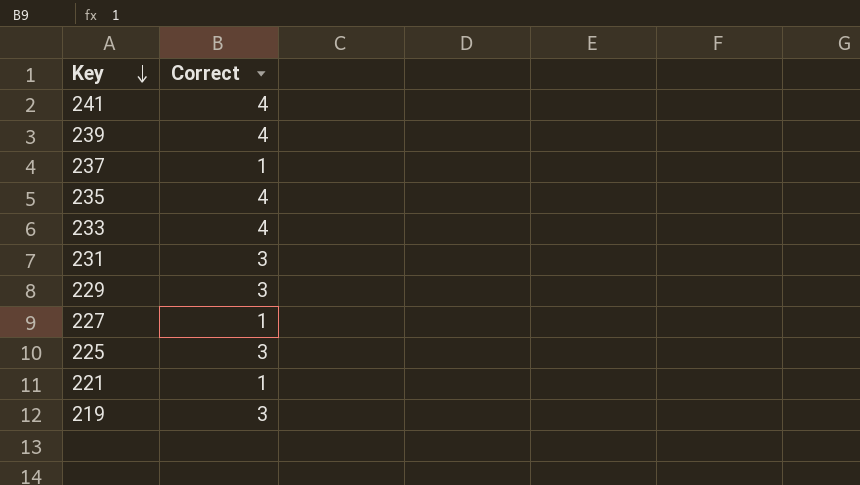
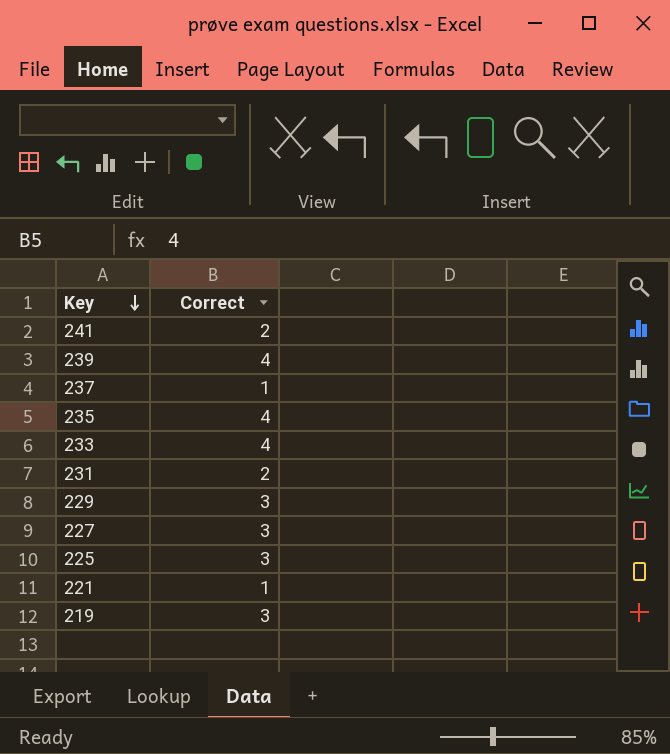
241 | Correct: 4 -> 2
231 | Correct: 3 -> 2
227 | Correct: 1 -> 3

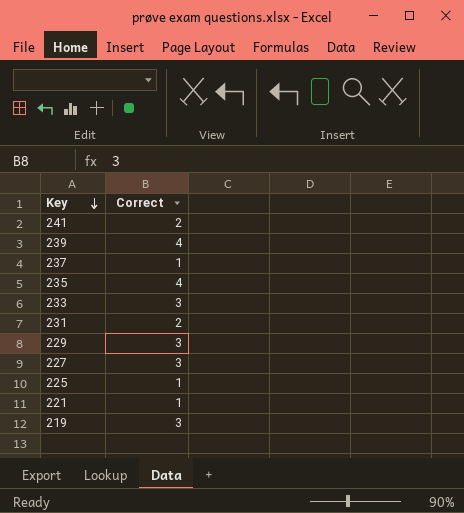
233 | Correct: 4 -> 3
225 | Correct: 3 -> 1

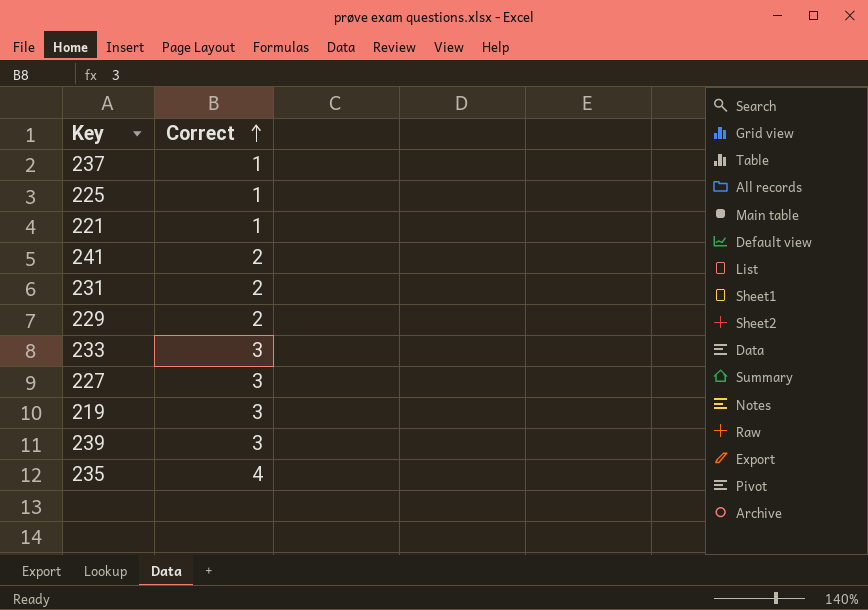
row order: Key descending -> Correct ascending
229 | Correct: 3 -> 2
239 | Correct: 4 -> 3

